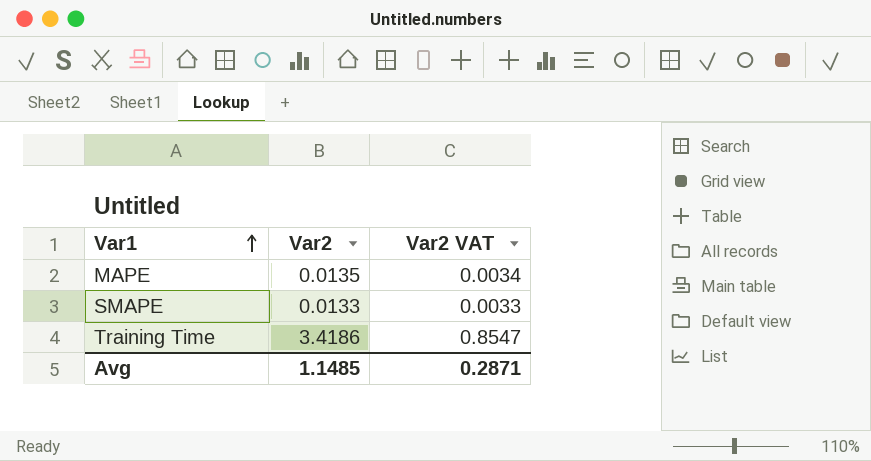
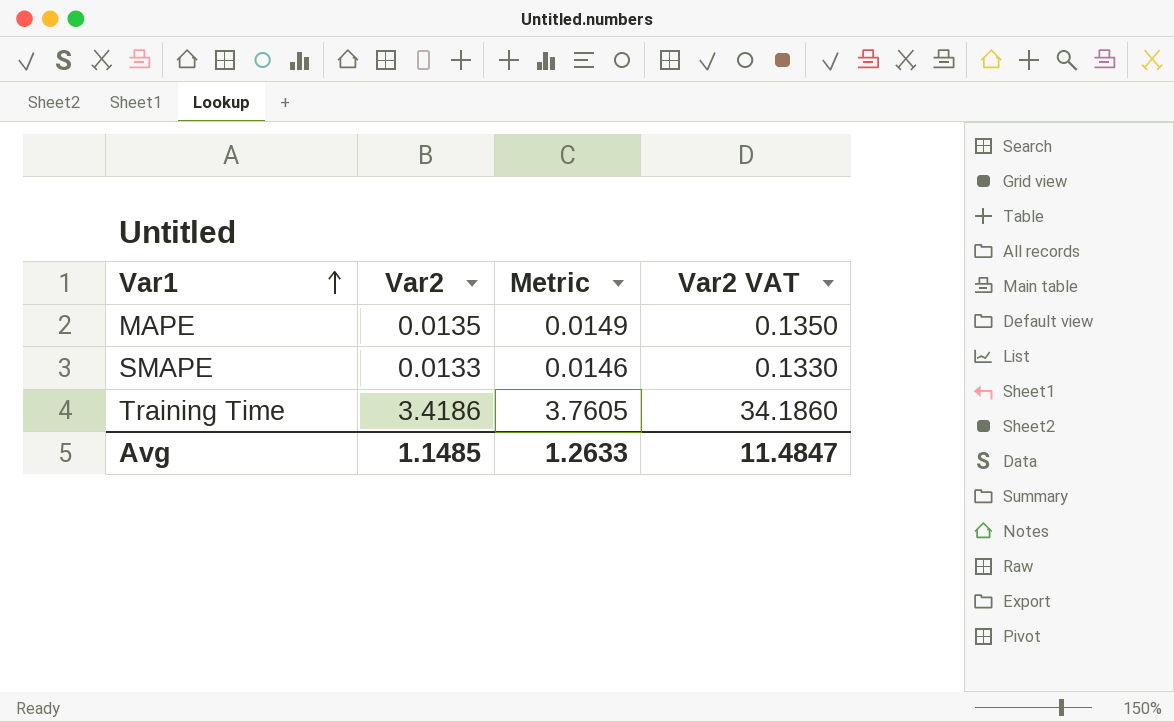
column Metric | formula: none -> [Var2] * 1.1
column Var2 VAT | formula: [Var2] * 0.25 -> [Var2] * 10
Avg | Var2 VAT: 0.2871 -> 11.4847

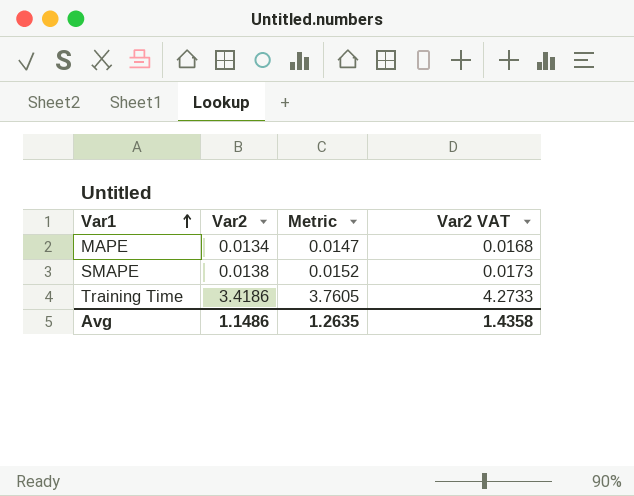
column Var2 VAT | formula: [Var2] * 10 -> [Var2] * 1.25
MAPE | Var2: 0.0135 -> 0.0134
MAPE | Metric: 0.0149 -> 0.0147
SMAPE | Var2: 0.0133 -> 0.0138
SMAPE | Metric: 0.0146 -> 0.0152
Avg | Var2: 1.1485 -> 1.1486
Avg | Metric: 1.2633 -> 1.2635
Avg | Var2 VAT: 11.4847 -> 1.4358

